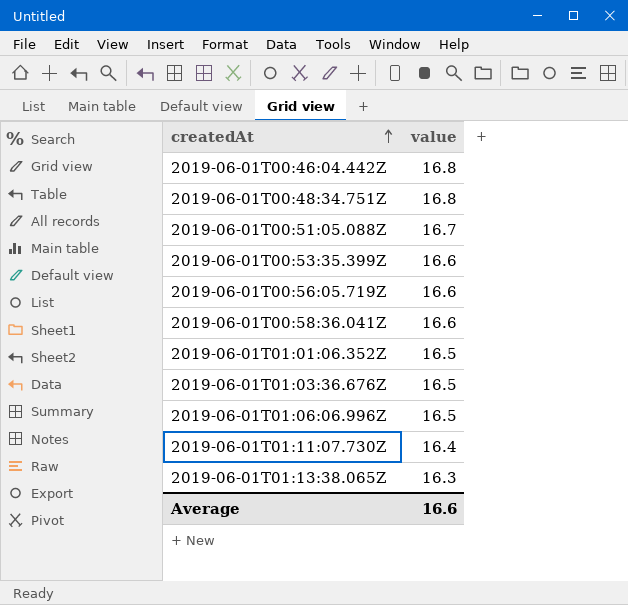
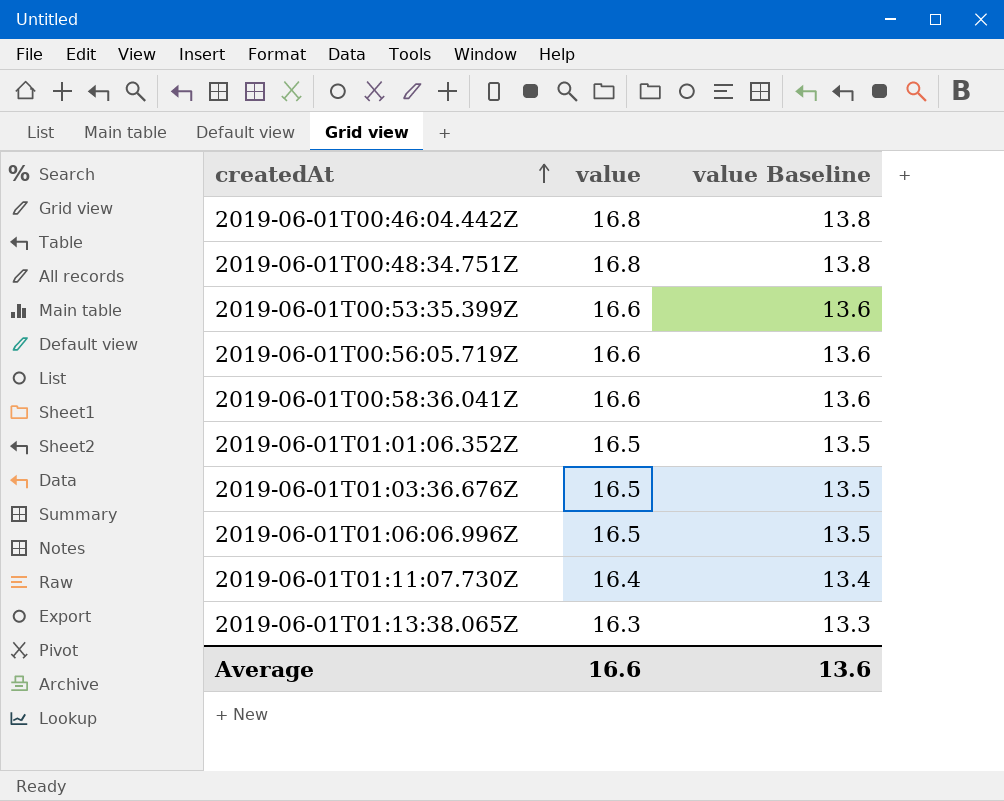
column value Baseline | formula: none -> [value] - 3
row 2019-06-01T00:51:05.088Z: 16.7 -> none

